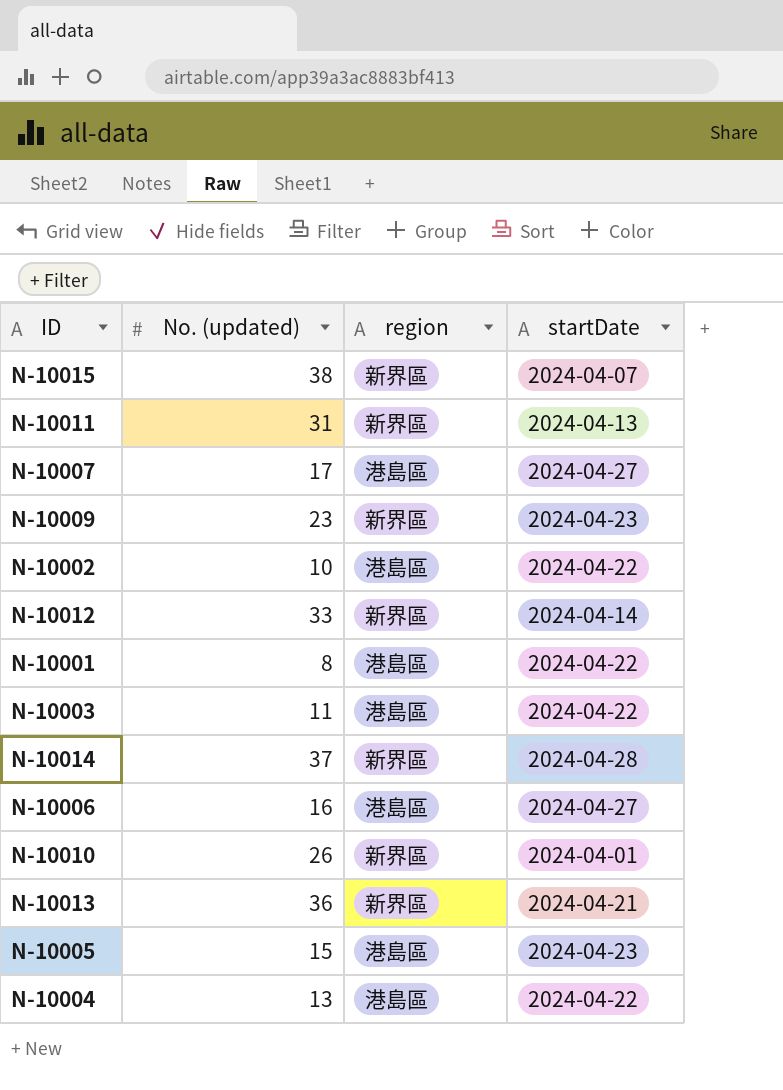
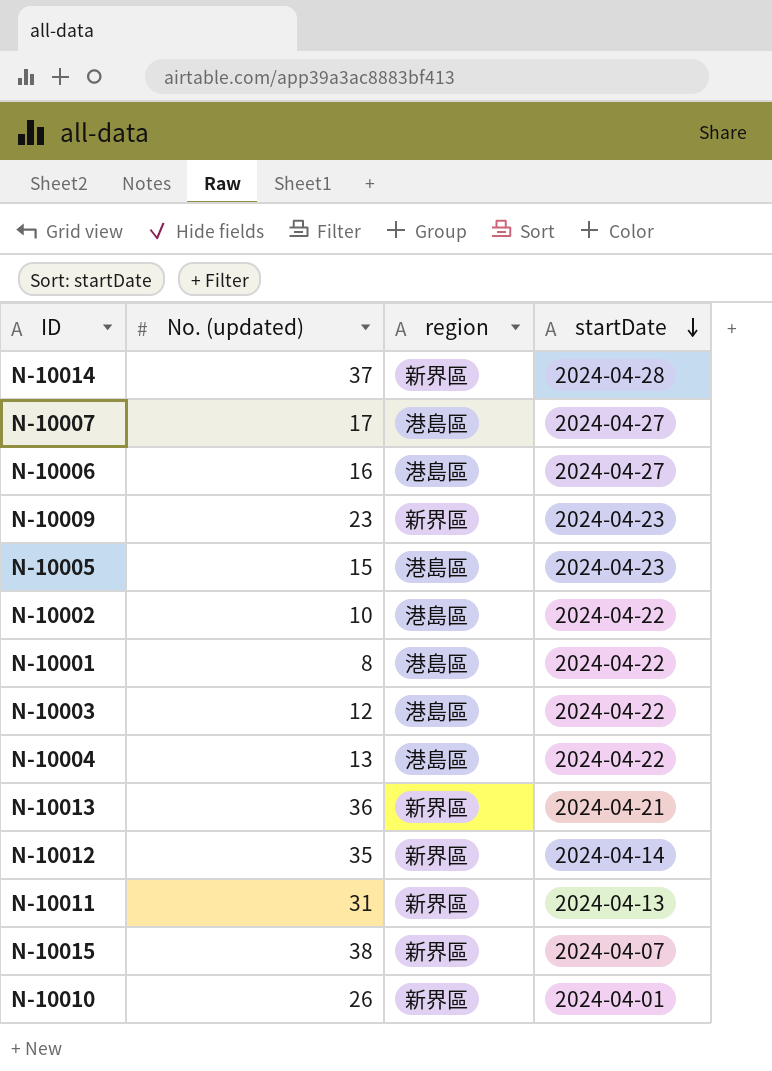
row order: none -> startDate descending
N-10003 | No. (updated): 11 -> 12
N-10012 | No. (updated): 33 -> 35

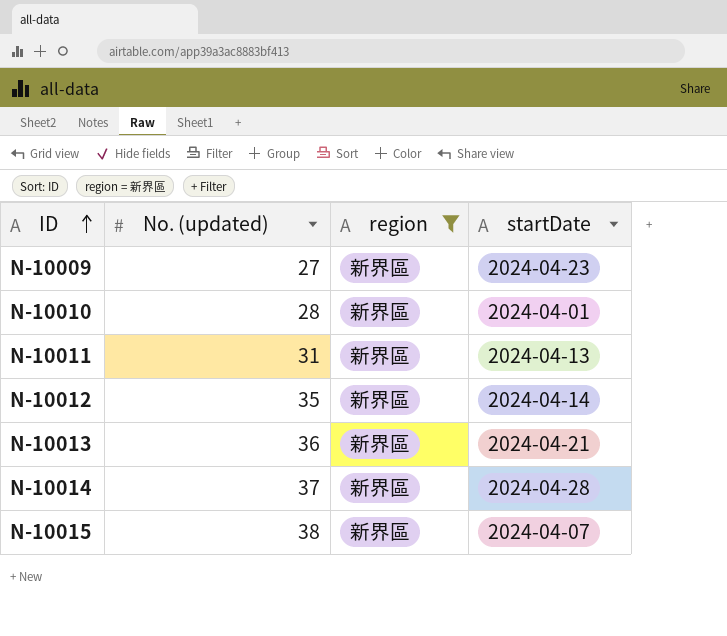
filter: none -> region = 新界區
row order: startDate descending -> ID ascending
N-10009 | No. (updated): 23 -> 27
N-10010 | No. (updated): 26 -> 28

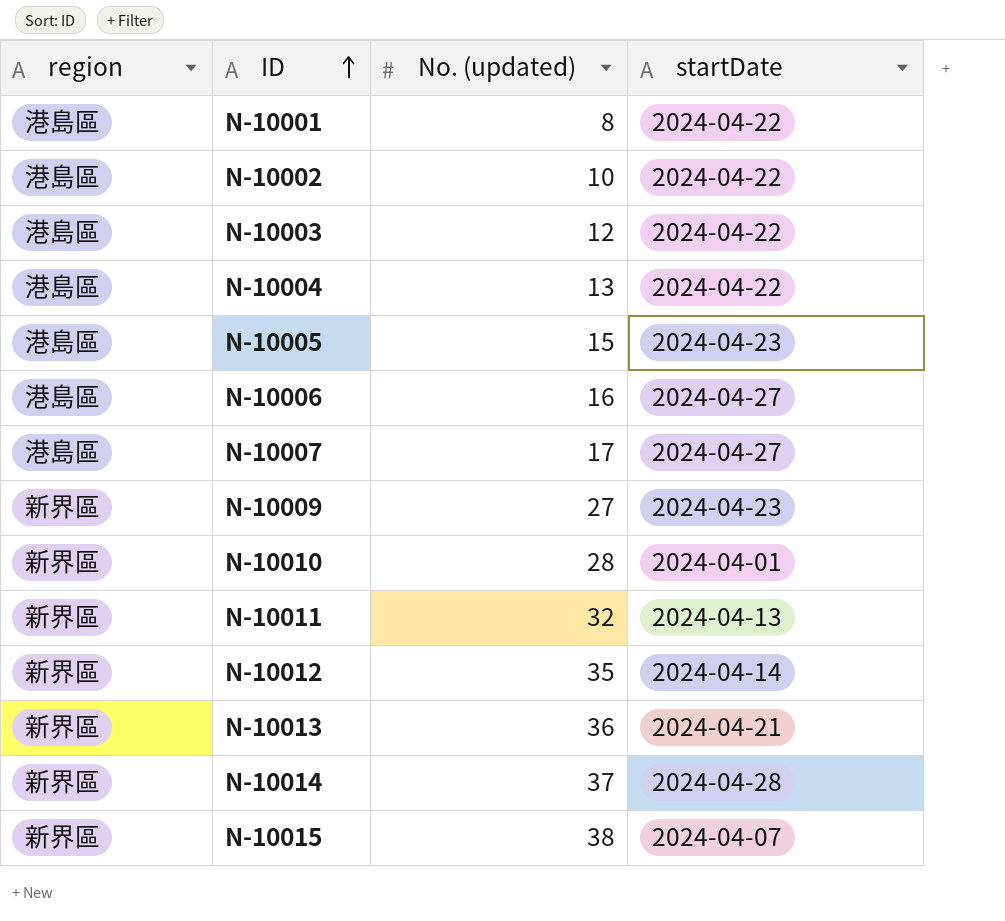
filter: region = 新界區 -> none
column region | position: 3 -> 1
N-10011 | No. (updated): 31 -> 32

